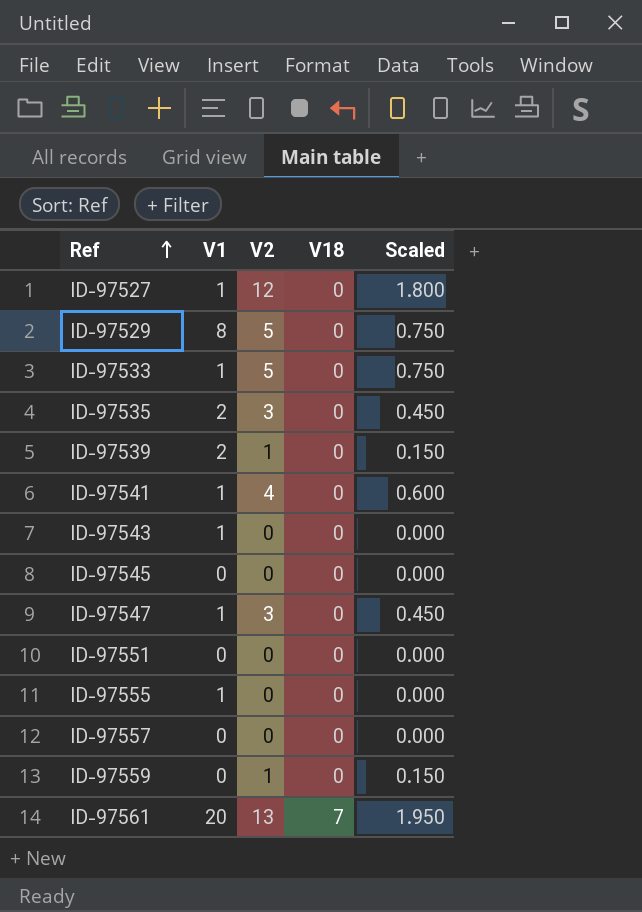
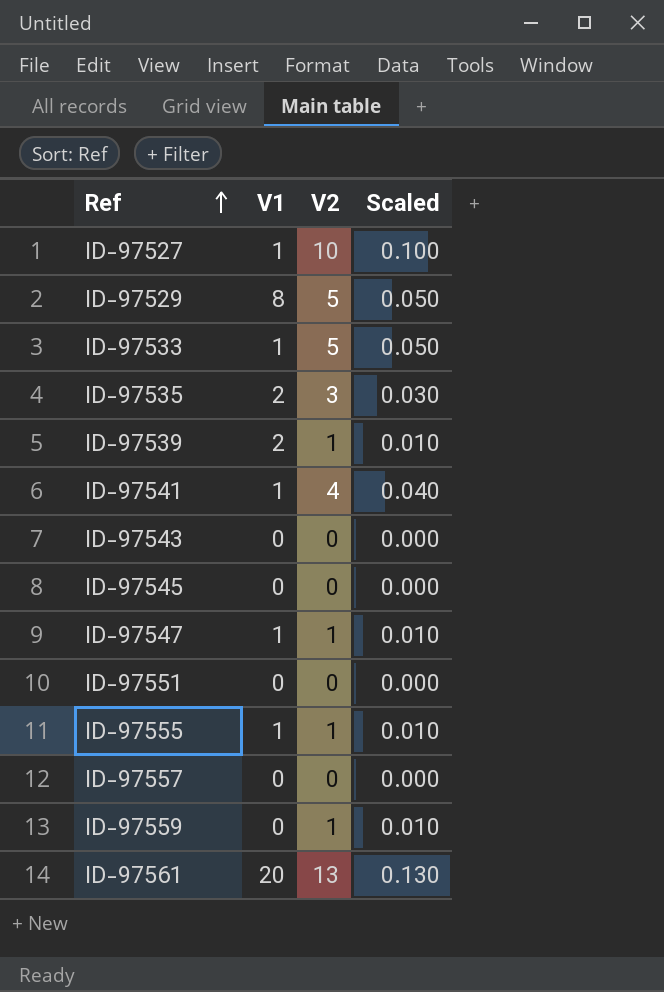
column V18 | position: 4 -> none
column Scaled | formula: [V2] * 0.15 -> [V2] * 0.01
ID-97527 | V2: 12 -> 10
ID-97543 | V1: 1 -> 0
ID-97547 | V2: 3 -> 1
ID-97555 | V2: 0 -> 1

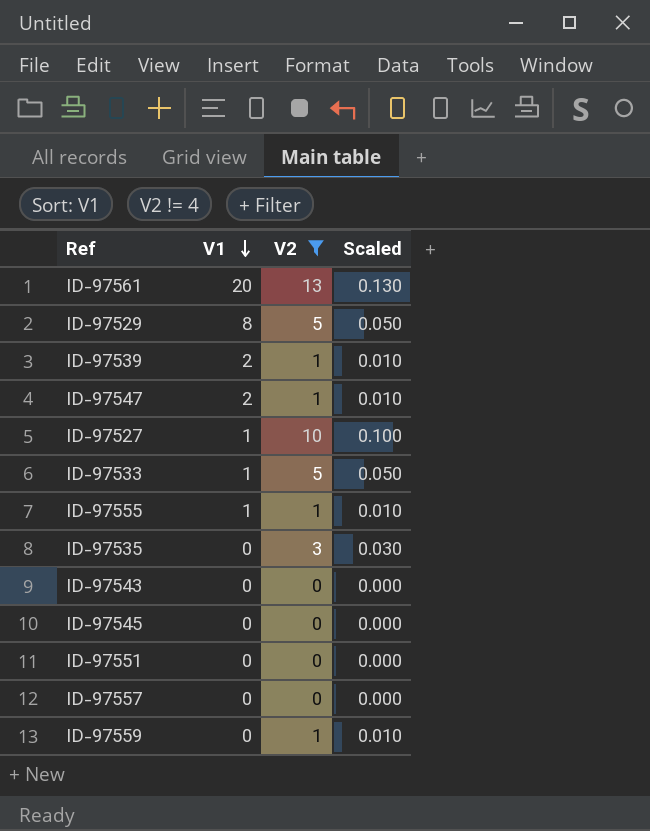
filter: none -> V2 != 4
row order: Ref ascending -> V1 descending
ID-97547 | V1: 1 -> 2
ID-97535 | V1: 2 -> 0

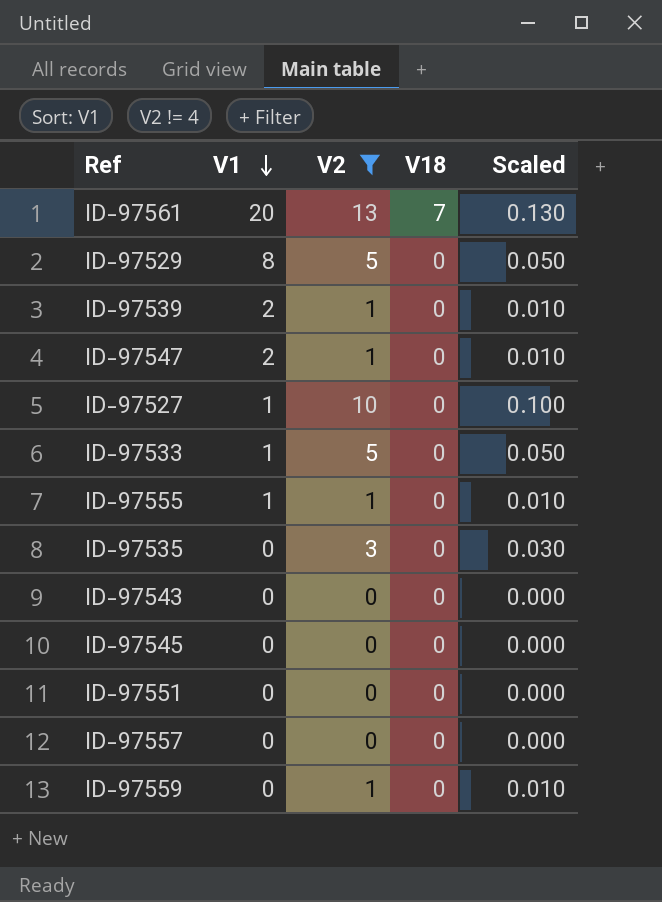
column V18 | position: none -> 4

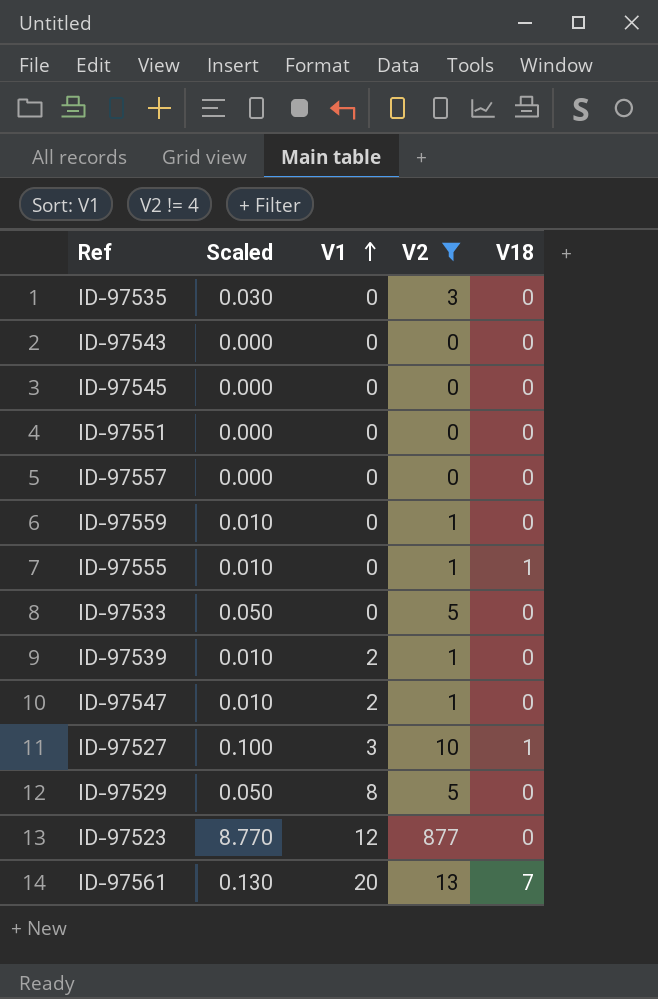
row order: V1 descending -> V1 ascending
column Scaled | position: 5 -> 2
ID-97555 | V1: 1 -> 0
ID-97555 | V18: 0 -> 1
ID-97533 | V1: 1 -> 0
ID-97527 | V1: 1 -> 3
ID-97527 | V18: 0 -> 1
row ID-97523: none -> 8.770 | 12 | 877 | 0

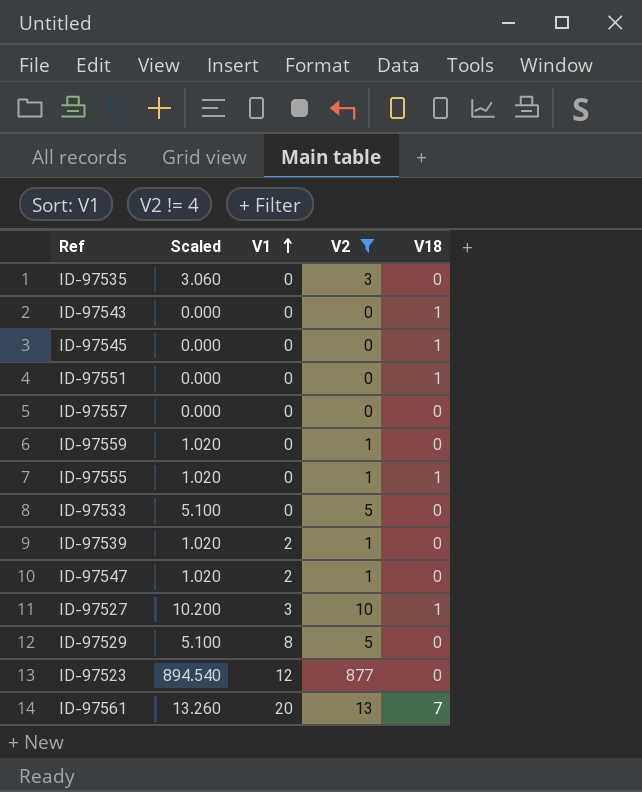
column Scaled | formula: [V2] * 0.01 -> [V2] * 1.02
ID-97543 | V18: 0 -> 1
ID-97545 | V18: 0 -> 1
ID-97551 | V18: 0 -> 1

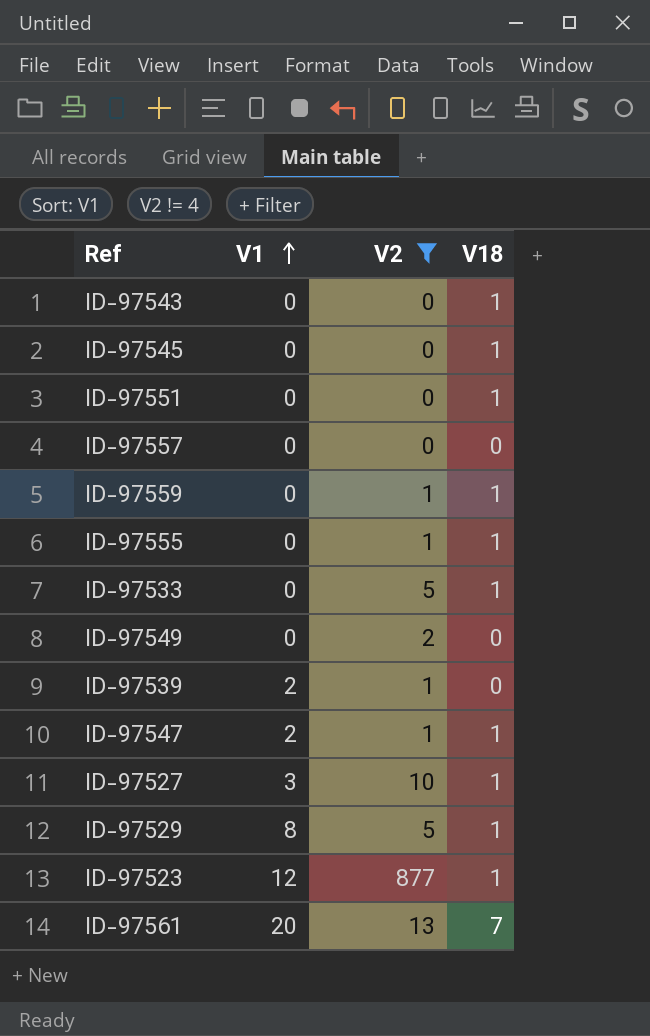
column Scaled | formula: [V2] * 1.02 -> none
row ID-97535: 3.060 | 0 | 3 | 0 -> none
ID-97559 | V18: 0 -> 1
ID-97533 | V18: 0 -> 1
row ID-97549: none -> 0 | 2 | 0
ID-97547 | V18: 0 -> 1
ID-97529 | V18: 0 -> 1
ID-97523 | V18: 0 -> 1

